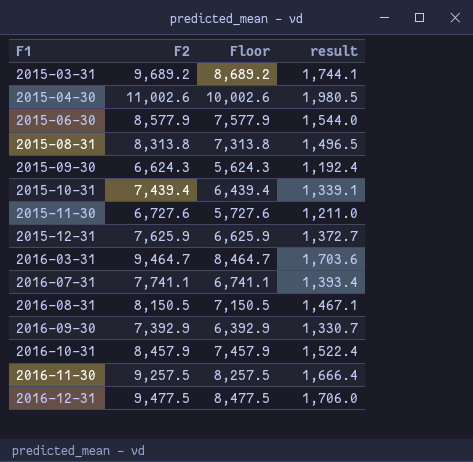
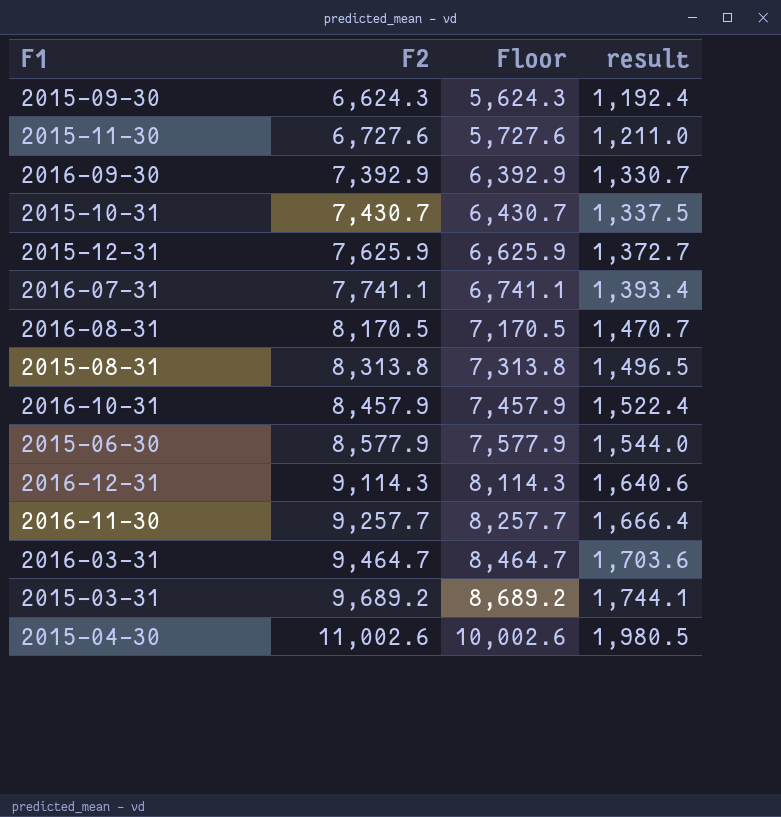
row order: F1 ascending -> F2 ascending
2015-10-31 | F2: 7,439.4 -> 7,430.7
2015-10-31 | Floor: 6,439.4 -> 6,430.7
2015-10-31 | result: 1,339.1 -> 1,337.5
2016-08-31 | F2: 8,150.5 -> 8,170.5
2016-08-31 | Floor: 7,150.5 -> 7,170.5
2016-08-31 | result: 1,467.1 -> 1,470.7
2016-12-31 | F2: 9,477.5 -> 9,114.3
2016-12-31 | Floor: 8,477.5 -> 8,114.3
2016-12-31 | result: 1,706.0 -> 1,640.6
2016-11-30 | F2: 9,257.5 -> 9,257.7
2016-11-30 | Floor: 8,257.5 -> 8,257.7

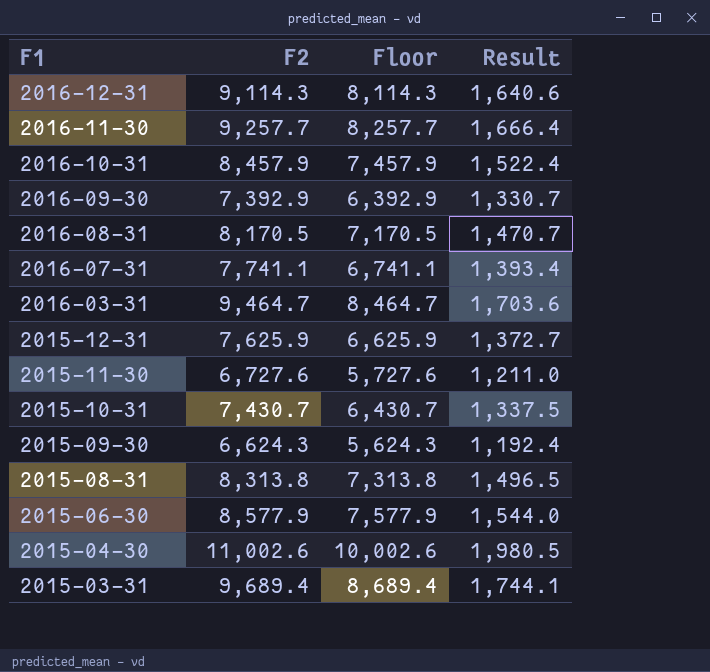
row order: F2 ascending -> F1 descending
column name: result -> Result
2015-03-31 | F2: 9,689.2 -> 9,689.4
2015-03-31 | Floor: 8,689.2 -> 8,689.4

